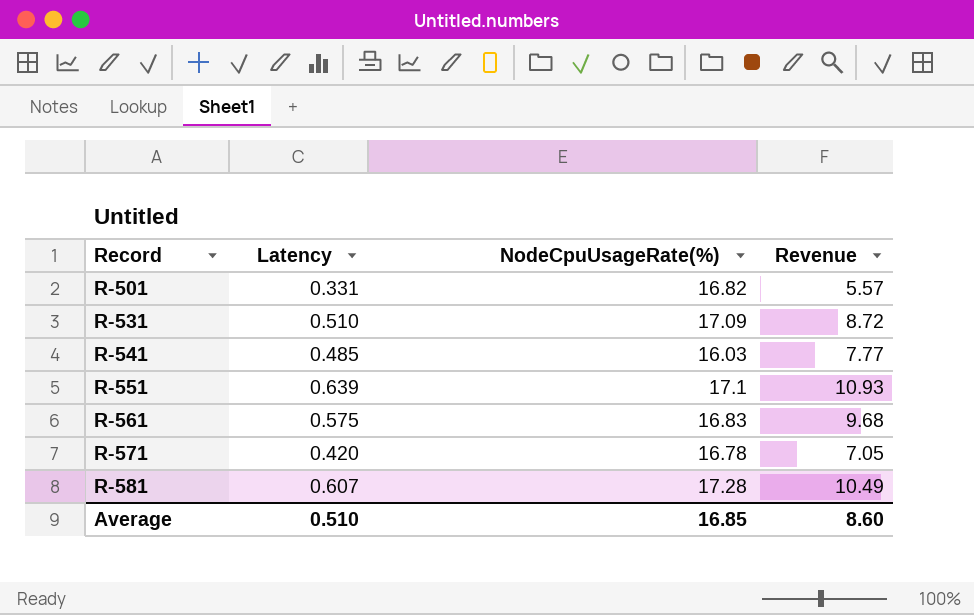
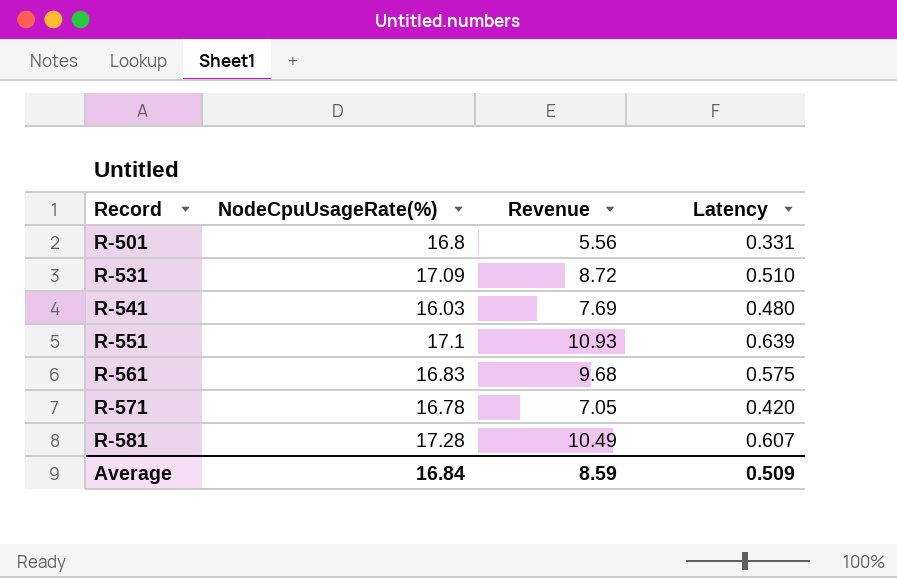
column Latency | position: 2 -> 4
R-501 | NodeCpuUsageRate(%): 16.82 -> 16.8
R-501 | Revenue: 5.57 -> 5.56
R-541 | Revenue: 7.77 -> 7.69
R-541 | Latency: 0.485 -> 0.480
Average | NodeCpuUsageRate(%): 16.85 -> 16.84
Average | Revenue: 8.60 -> 8.59
Average | Latency: 0.510 -> 0.509

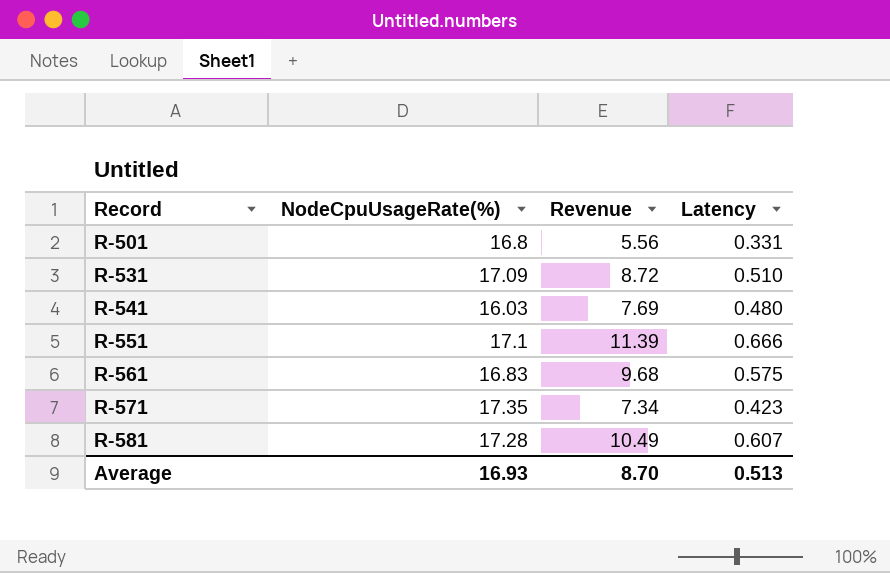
R-551 | Revenue: 10.93 -> 11.39
R-551 | Latency: 0.639 -> 0.666
R-571 | NodeCpuUsageRate(%): 16.78 -> 17.35
R-571 | Revenue: 7.05 -> 7.34
R-571 | Latency: 0.420 -> 0.423
Average | NodeCpuUsageRate(%): 16.84 -> 16.93
Average | Revenue: 8.59 -> 8.70
Average | Latency: 0.509 -> 0.513

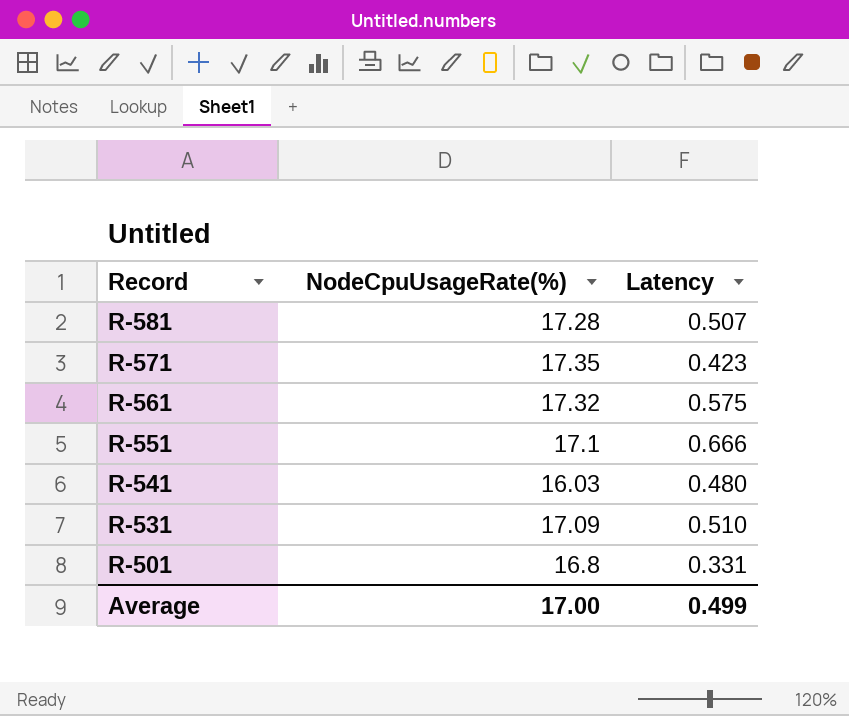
row order: Record ascending -> Record descending
column Revenue | formula: [NodeCpuUsageRate(%)] * [Latency] -> none
R-581 | Latency: 0.607 -> 0.507
R-561 | NodeCpuUsageRate(%): 16.83 -> 17.32
Average | NodeCpuUsageRate(%): 16.93 -> 17.00
Average | Latency: 0.513 -> 0.499

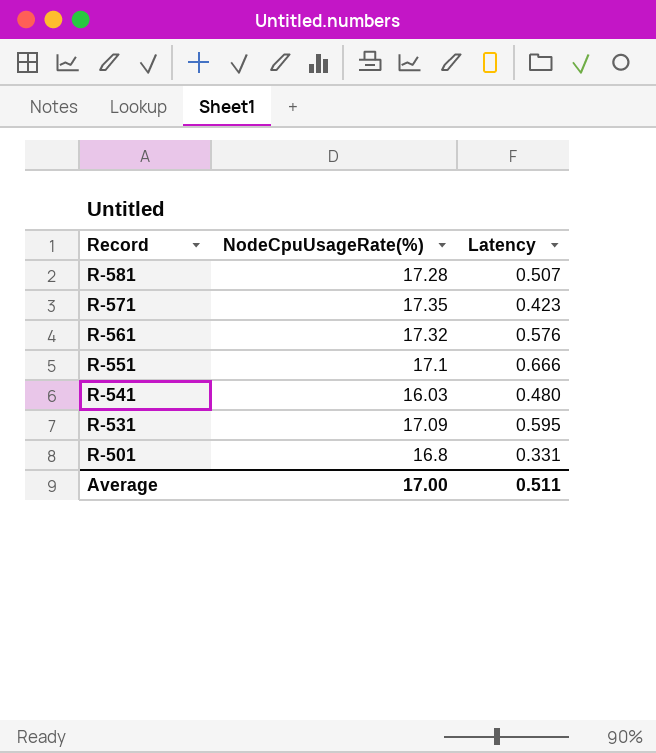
R-561 | Latency: 0.575 -> 0.576
R-531 | Latency: 0.510 -> 0.595
Average | Latency: 0.499 -> 0.511

